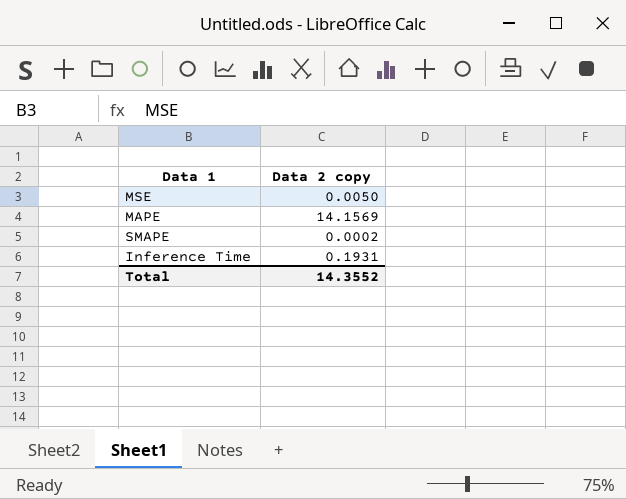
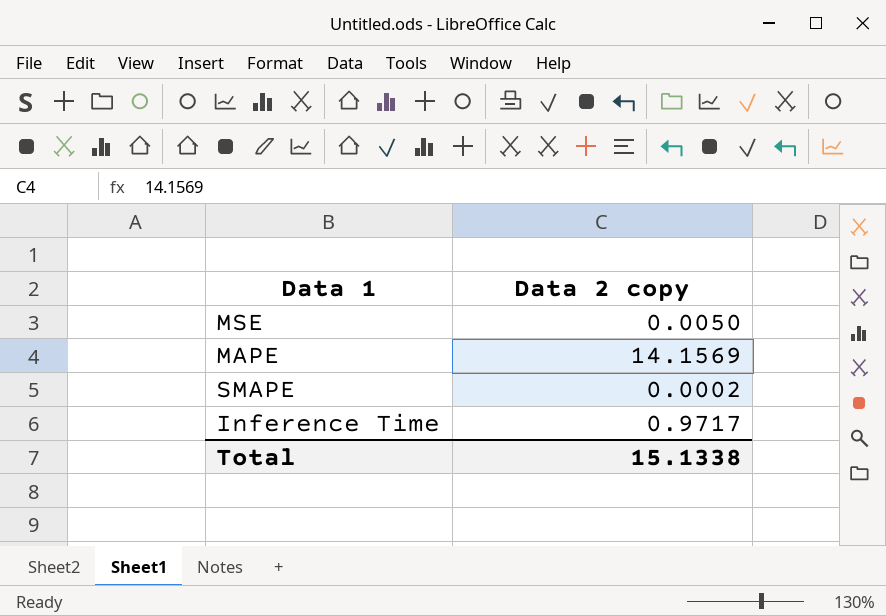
Inference Time | Data 2 copy: 0.1931 -> 0.9717
Total | Data 2 copy: 14.3552 -> 15.1338

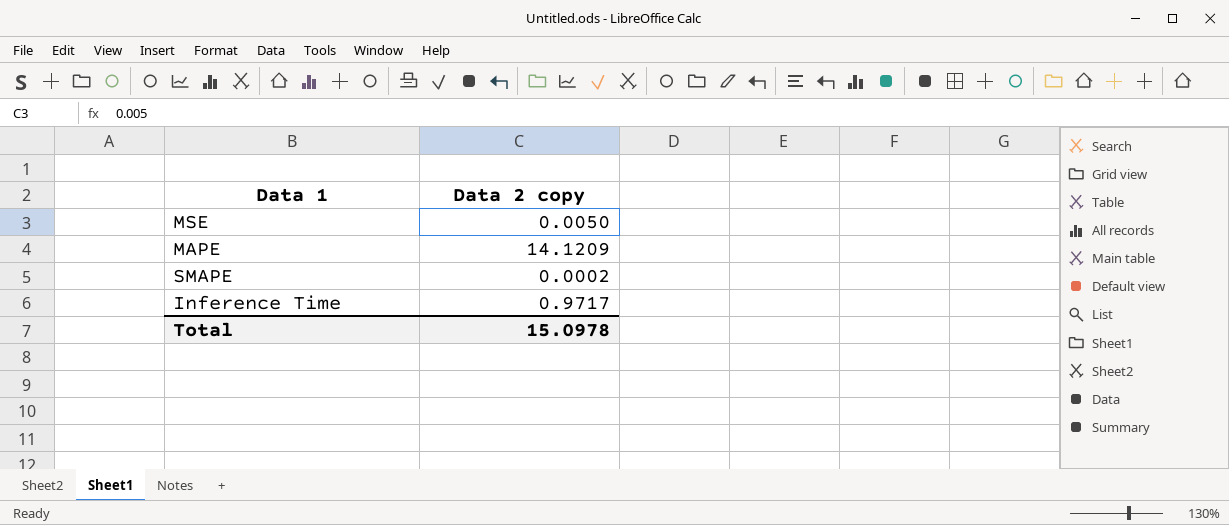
MAPE | Data 2 copy: 14.1569 -> 14.1209
Total | Data 2 copy: 15.1338 -> 15.0978

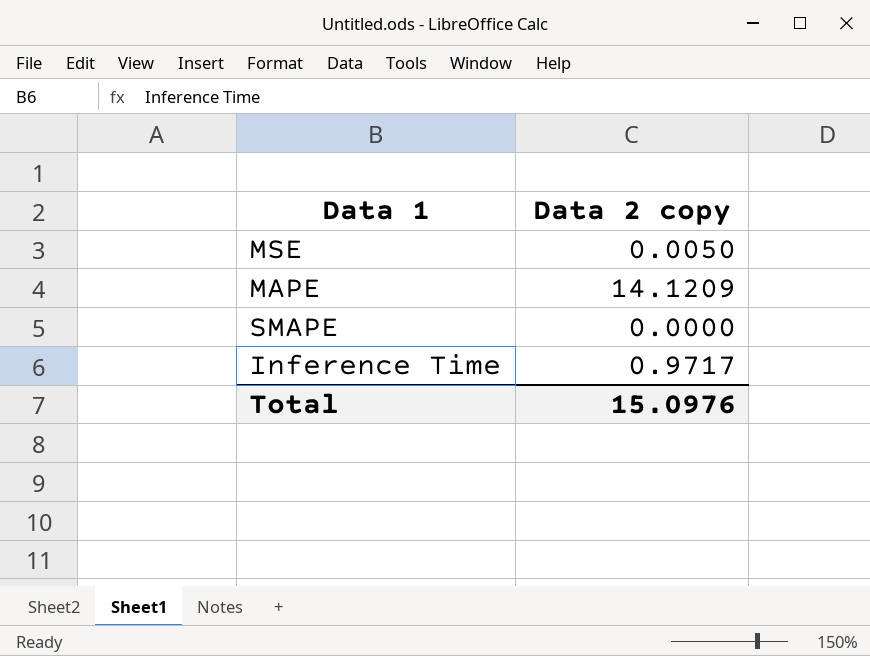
SMAPE | Data 2 copy: 0.0002 -> 0.0000
Total | Data 2 copy: 15.0978 -> 15.0976

